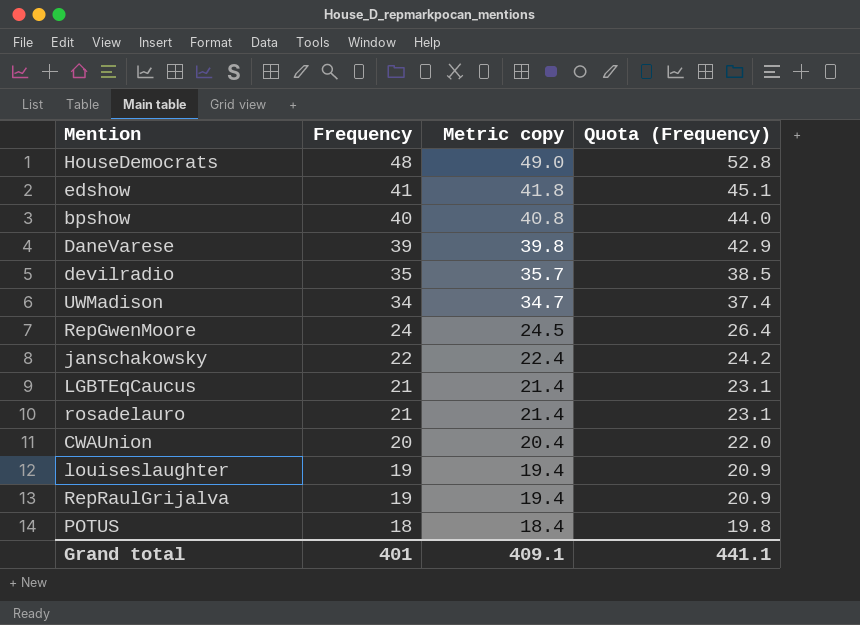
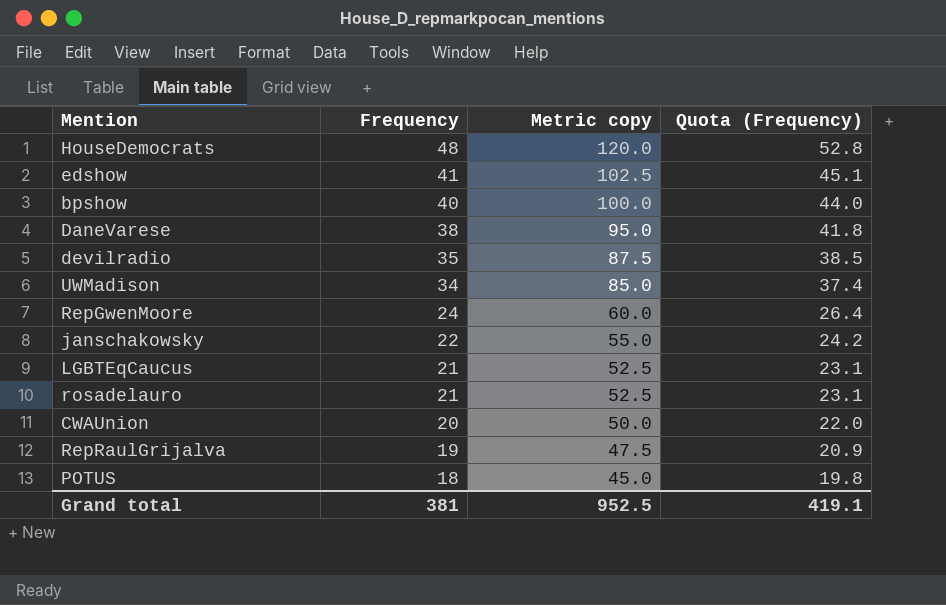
column Metric copy | formula: [Frequency] * 1.02 -> [Frequency] * 2.5
row louiseslaughter: 19 | 19.4 | 20.9 -> none
DaneVarese | Frequency: 39 -> 38
DaneVarese | Quota (Frequency): 42.9 -> 41.8
Grand total | Frequency: 401 -> 381
Grand total | Metric copy: 409.1 -> 952.5
Grand total | Quota (Frequency): 441.1 -> 419.1

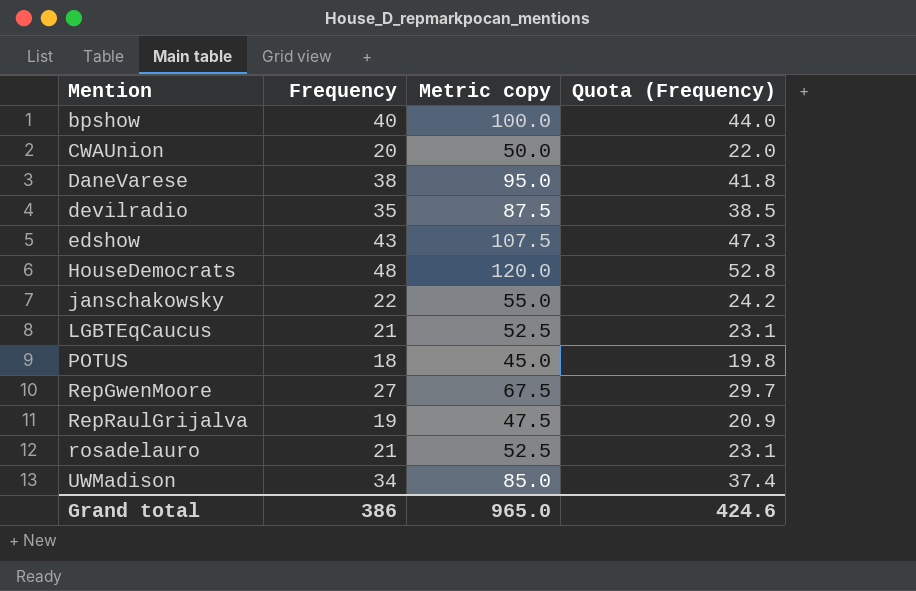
row order: Frequency descending -> Mention ascending
edshow | Frequency: 41 -> 43
edshow | Metric copy: 102.5 -> 107.5
edshow | Quota (Frequency): 45.1 -> 47.3
RepGwenMoore | Frequency: 24 -> 27
RepGwenMoore | Metric copy: 60.0 -> 67.5
RepGwenMoore | Quota (Frequency): 26.4 -> 29.7
Grand total | Frequency: 381 -> 386
Grand total | Metric copy: 952.5 -> 965.0
Grand total | Quota (Frequency): 419.1 -> 424.6

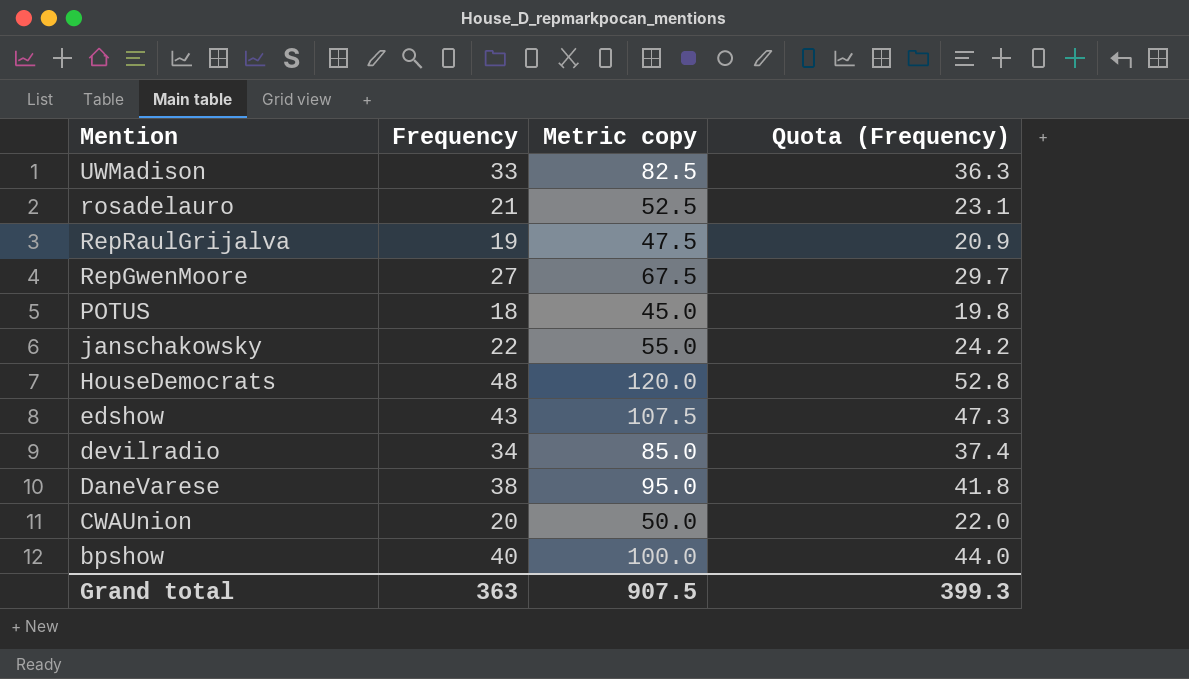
row order: Mention ascending -> Mention descending
row LGBTEqCaucus: 21 | 52.5 | 23.1 -> none
UWMadison | Frequency: 34 -> 33
UWMadison | Metric copy: 85.0 -> 82.5
UWMadison | Quota (Frequency): 37.4 -> 36.3
devilradio | Frequency: 35 -> 34
devilradio | Metric copy: 87.5 -> 85.0
devilradio | Quota (Frequency): 38.5 -> 37.4
Grand total | Frequency: 386 -> 363
Grand total | Metric copy: 965.0 -> 907.5
Grand total | Quota (Frequency): 424.6 -> 399.3

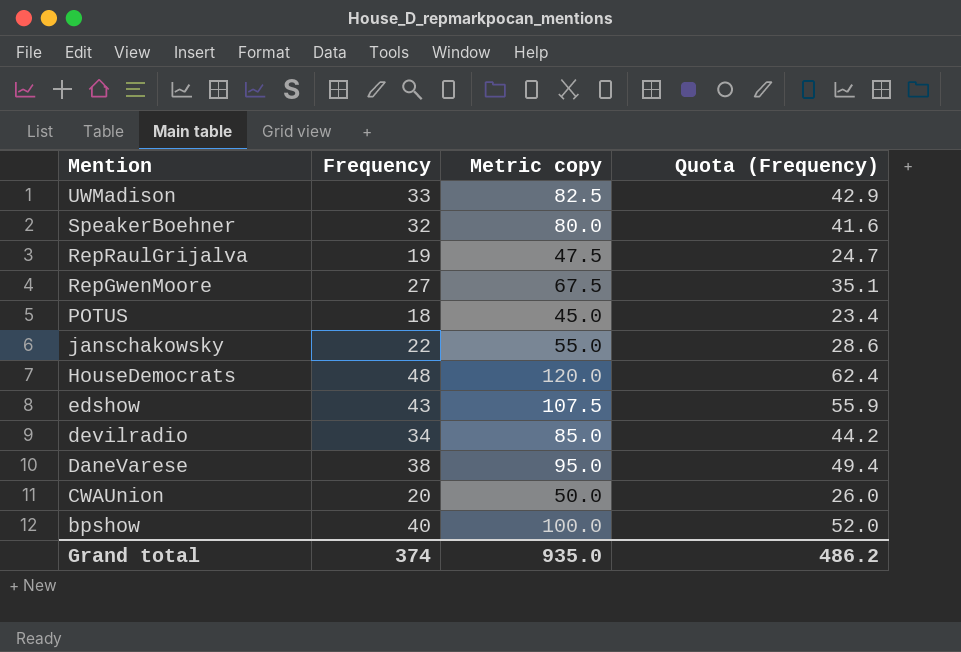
column Quota (Frequency) | formula: [Frequency] * 1.1 -> [Frequency] * 1.3
row rosadelauro: 21 | 52.5 | 23.1 -> none
row SpeakerBoehner: none -> 32 | 80.0 | 41.6
Grand total | Frequency: 363 -> 374
Grand total | Metric copy: 907.5 -> 935.0
Grand total | Quota (Frequency): 399.3 -> 486.2

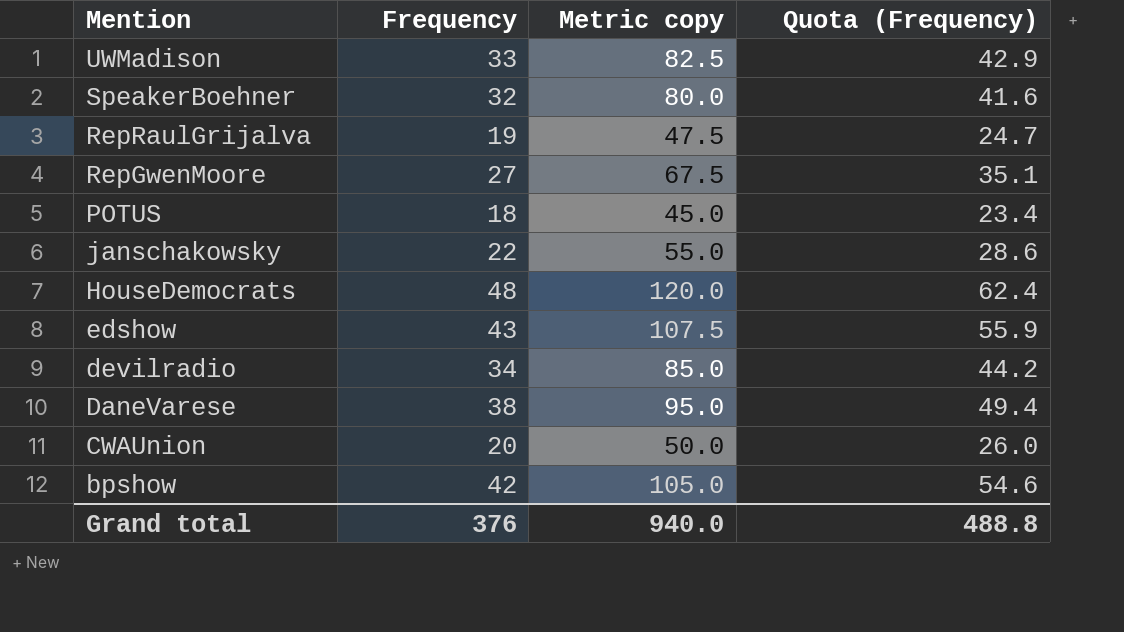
bpshow | Frequency: 40 -> 42
bpshow | Metric copy: 100.0 -> 105.0
bpshow | Quota (Frequency): 52.0 -> 54.6
Grand total | Frequency: 374 -> 376
Grand total | Metric copy: 935.0 -> 940.0
Grand total | Quota (Frequency): 486.2 -> 488.8

